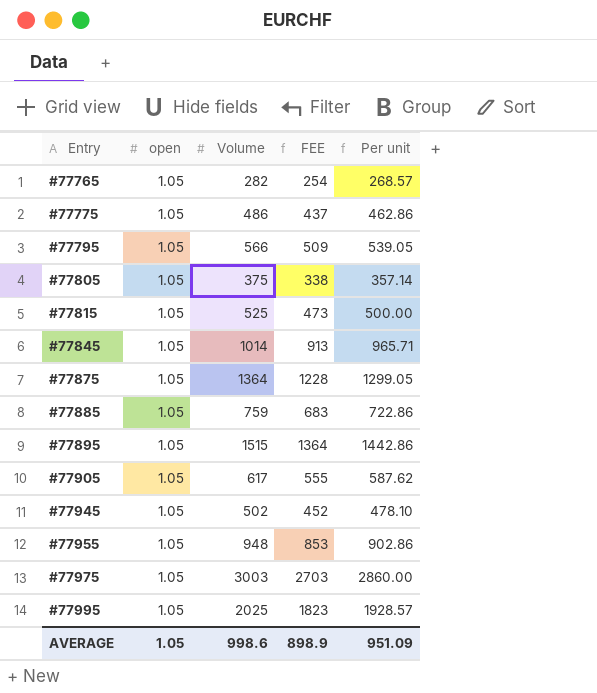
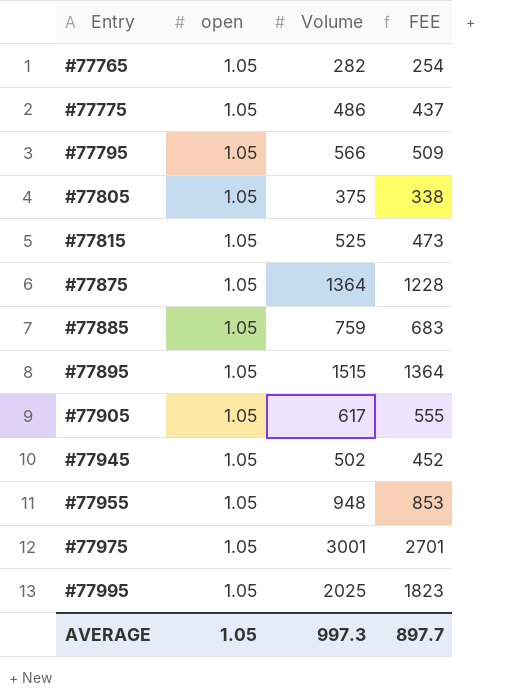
column Per unit | formula: [Volume] / [open] -> none
row #77845: 1.05 | 1014 | 913 | 965.71 -> none
#77975 | Volume: 3003 -> 3001
#77975 | FEE: 2703 -> 2701
AVERAGE | Volume: 998.6 -> 997.3
AVERAGE | FEE: 898.9 -> 897.7

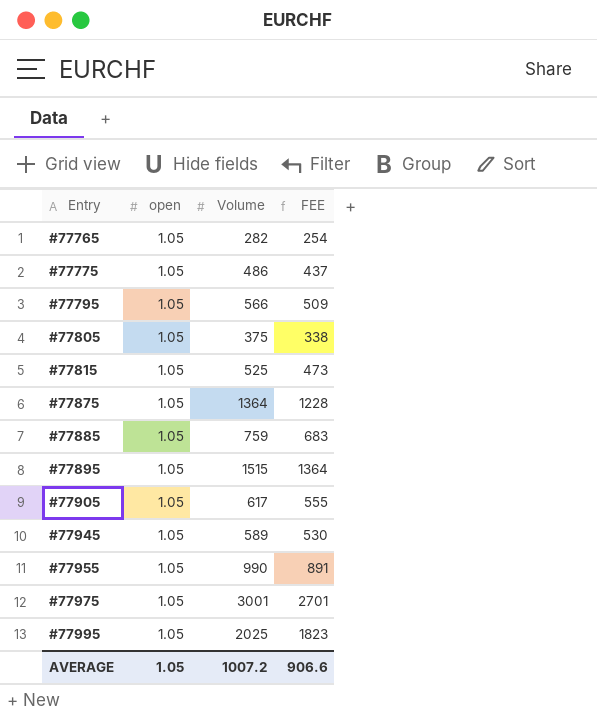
#77945 | Volume: 502 -> 589
#77945 | FEE: 452 -> 530
#77955 | Volume: 948 -> 990
#77955 | FEE: 853 -> 891
AVERAGE | Volume: 997.3 -> 1007.2
AVERAGE | FEE: 897.7 -> 906.6

